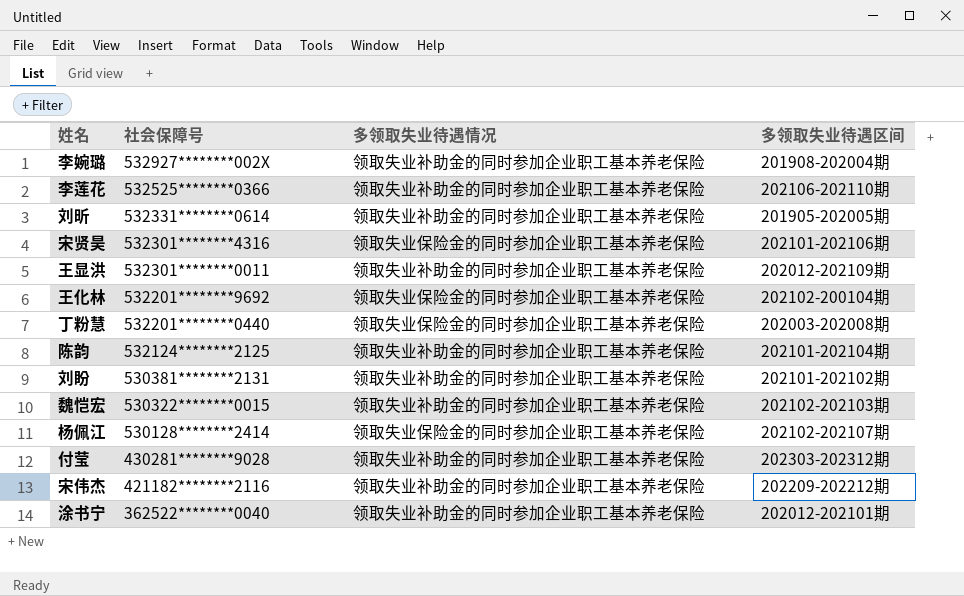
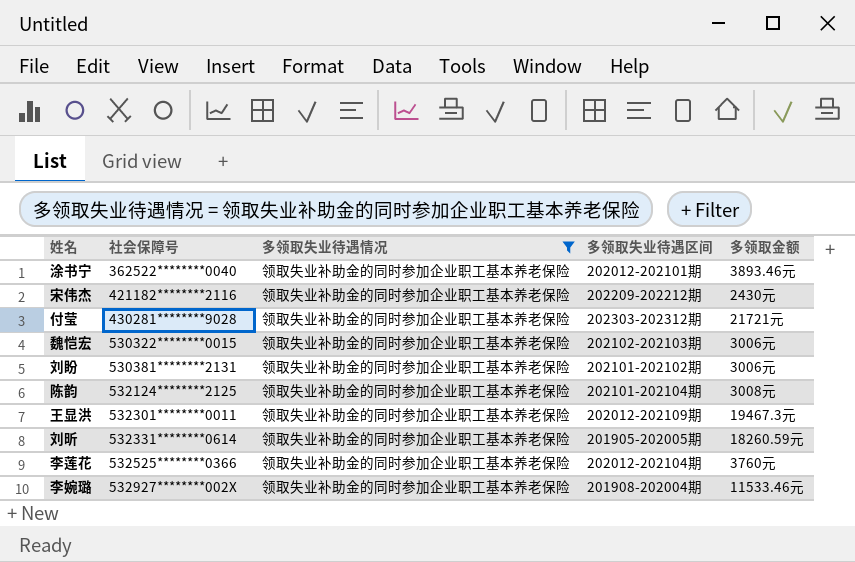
filter: none -> 多领取失业待遇情况 = 领取失业补助金的同时参加企业职工基本养老保险
row order: 社会保障号 descending -> 社会保障号 ascending
column 多领取金额 | position: none -> 5
李莲花 | 多领取失业待遇区间: 202106-202110期 -> 202012-202104期

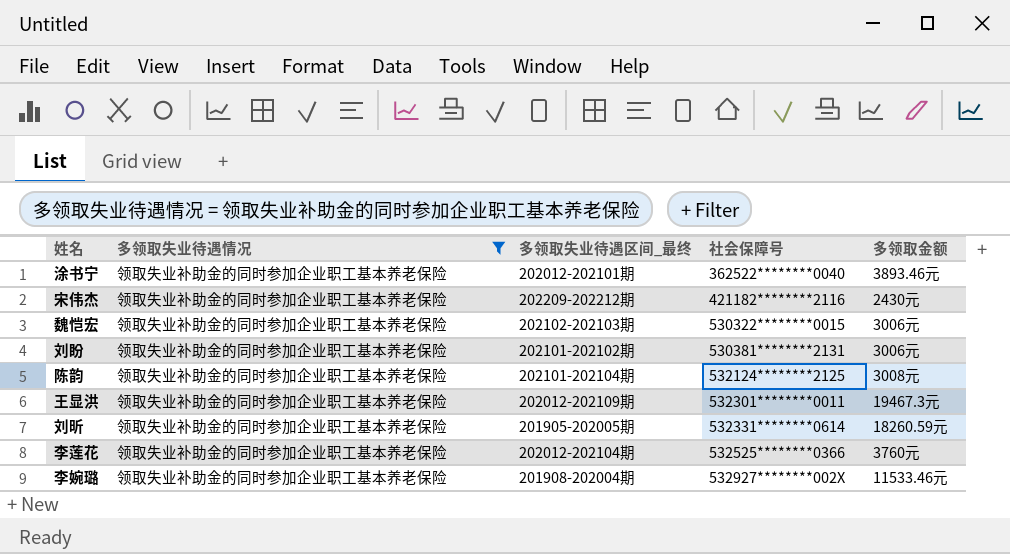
column name: 多领取失业待遇区间 -> 多领取失业待遇区间_最终
column 社会保障号 | position: 2 -> 4
row 付莹: 430281********9028 | 领取失业补助金的同时参加企业职工基本养老保险 | 202303-202312期 | 21721元 -> none

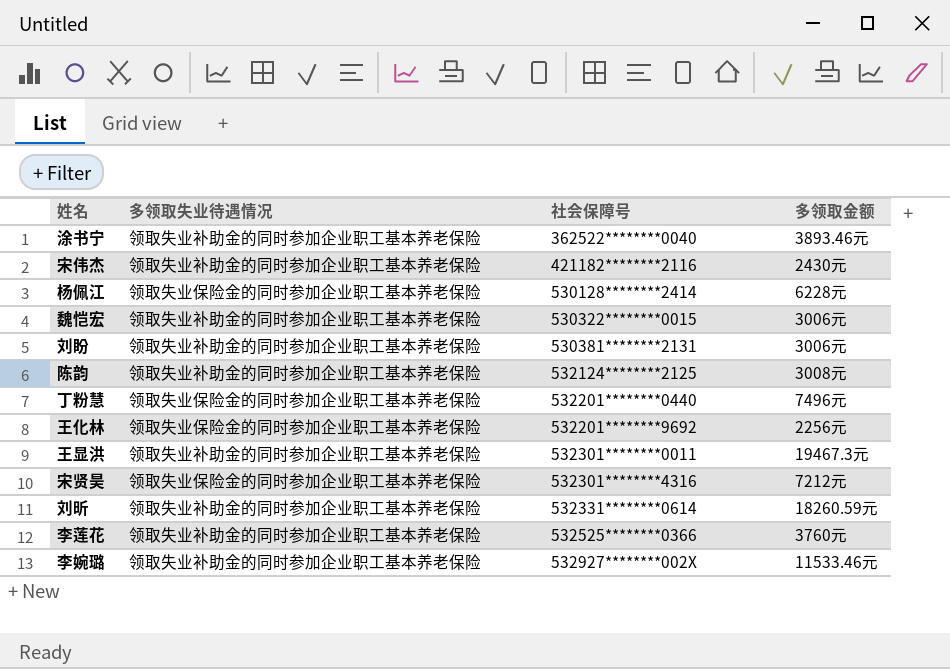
filter: 多领取失业待遇情况 = 领取失业补助金的同时参加企业职工基本养老保险 -> none
column 多领取失业待遇区间_最终 | position: 3 -> none

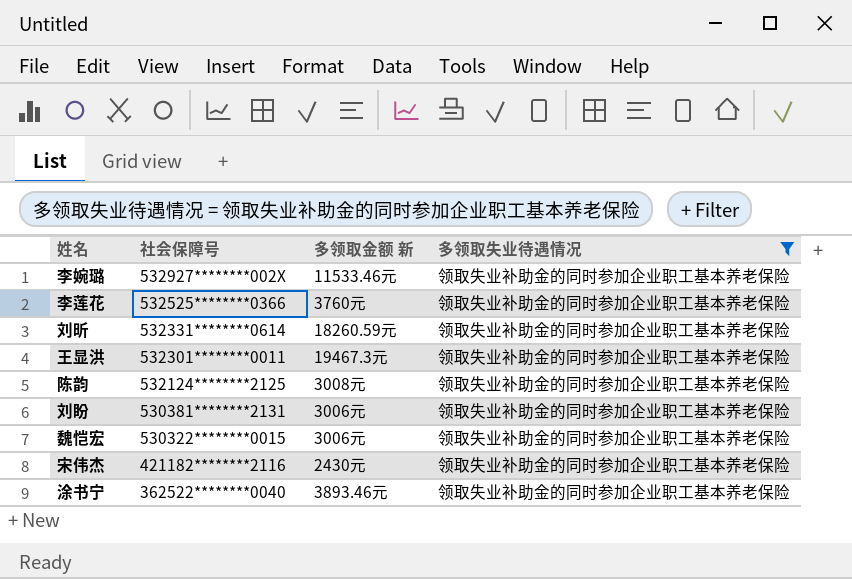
filter: none -> 多领取失业待遇情况 = 领取失业补助金的同时参加企业职工基本养老保险
row order: 社会保障号 ascending -> 社会保障号 descending
column name: 多领取金额 -> 多领取金额 新
column 多领取失业待遇情况 | position: 2 -> 4

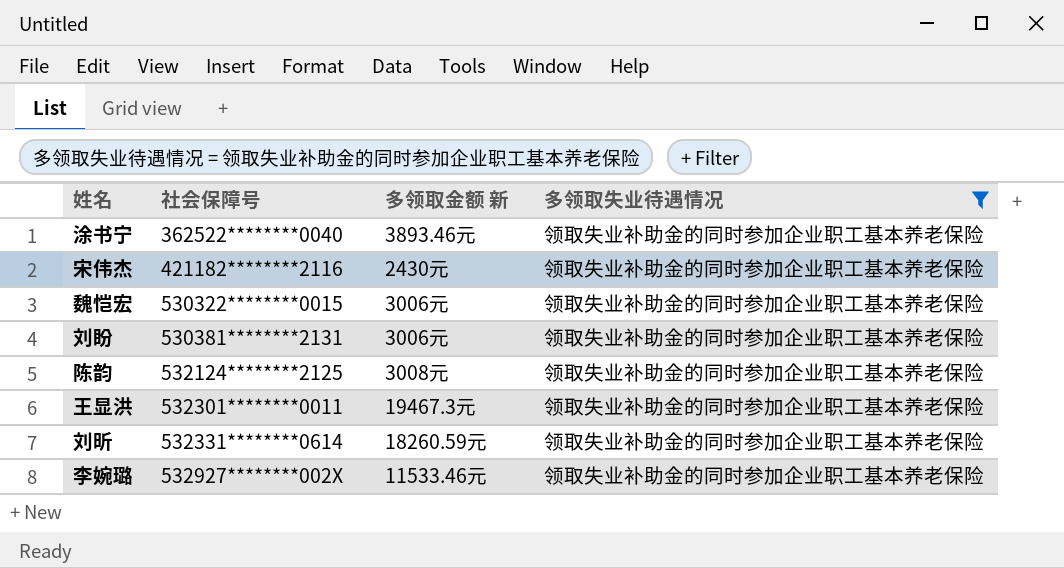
row order: 社会保障号 descending -> 社会保障号 ascending
row 李莲花: 532525********0366 | 3760元 | 领取失业补助金的同时参加企业职工基本养老保险 -> none

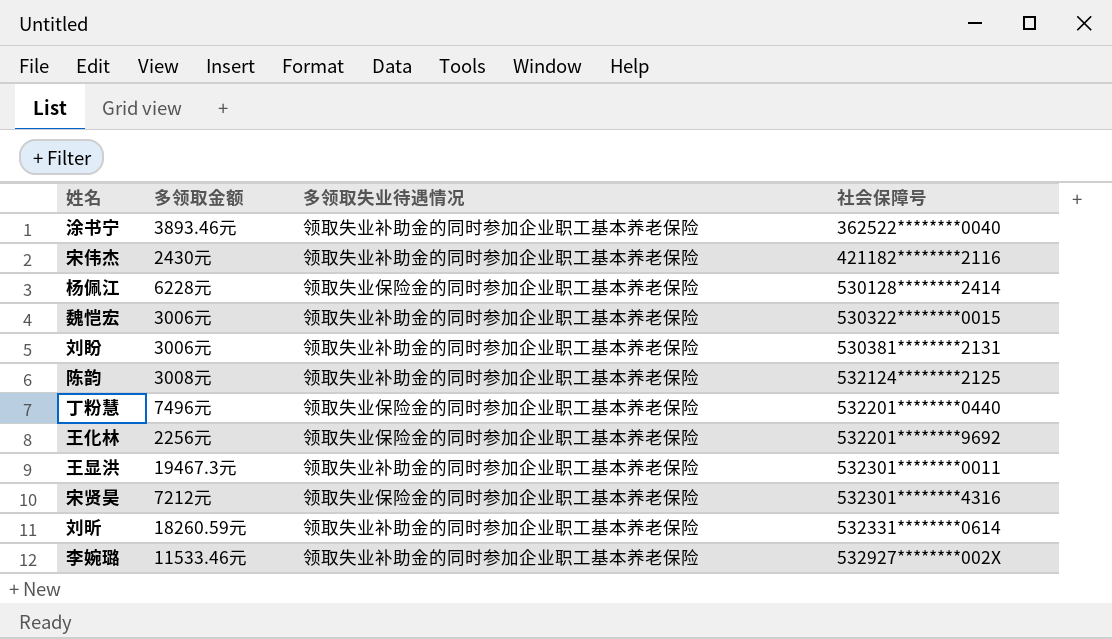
filter: 多领取失业待遇情况 = 领取失业补助金的同时参加企业职工基本养老保险 -> none
column name: 多领取金额 新 -> 多领取金额
column 社会保障号 | position: 2 -> 4

